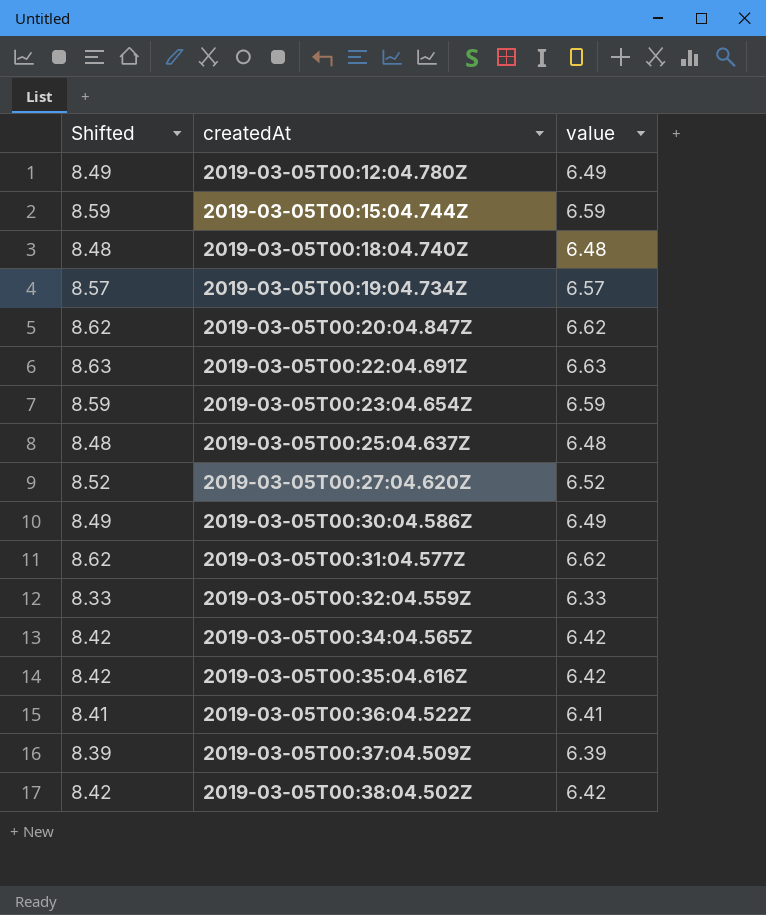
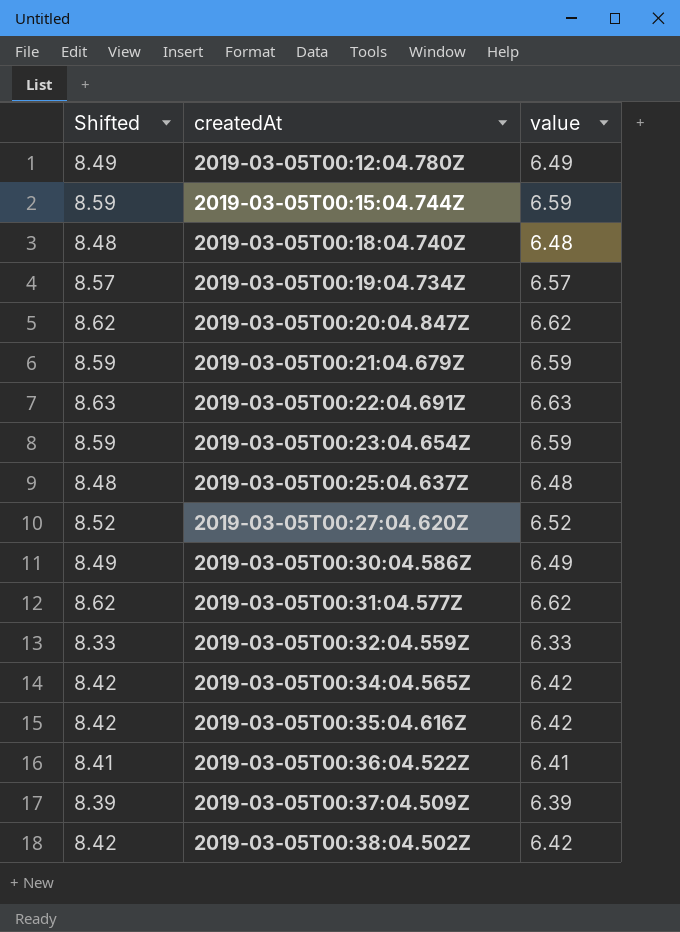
row 2019-03-05T00:21:04.679Z: none -> 8.59 | 6.59

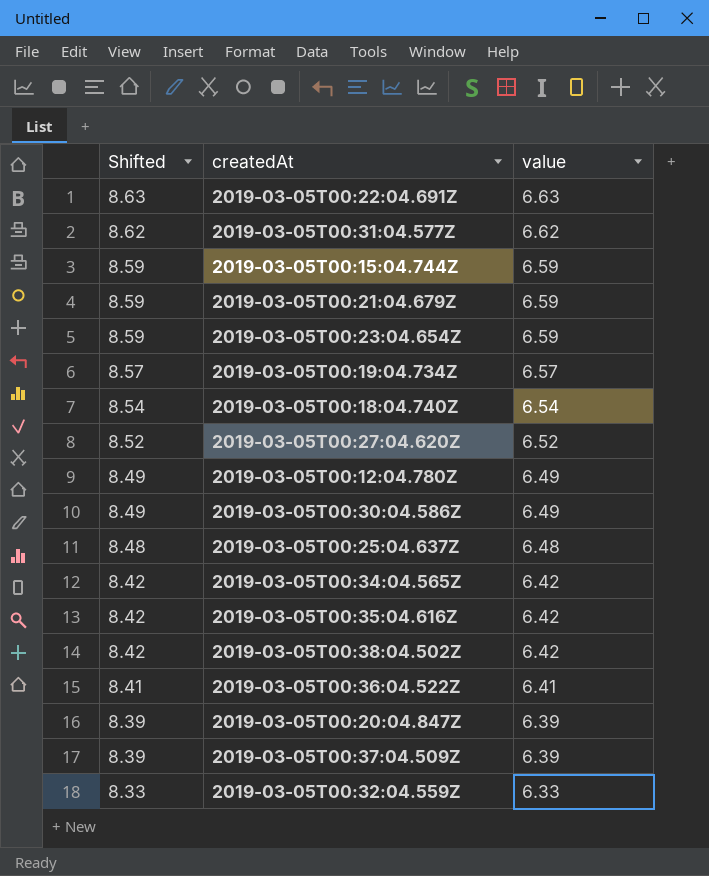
row order: createdAt ascending -> Shifted descending
2019-03-05T00:18:04.740Z | Shifted: 8.48 -> 8.54
2019-03-05T00:18:04.740Z | value: 6.48 -> 6.54
2019-03-05T00:20:04.847Z | Shifted: 8.62 -> 8.39
2019-03-05T00:20:04.847Z | value: 6.62 -> 6.39

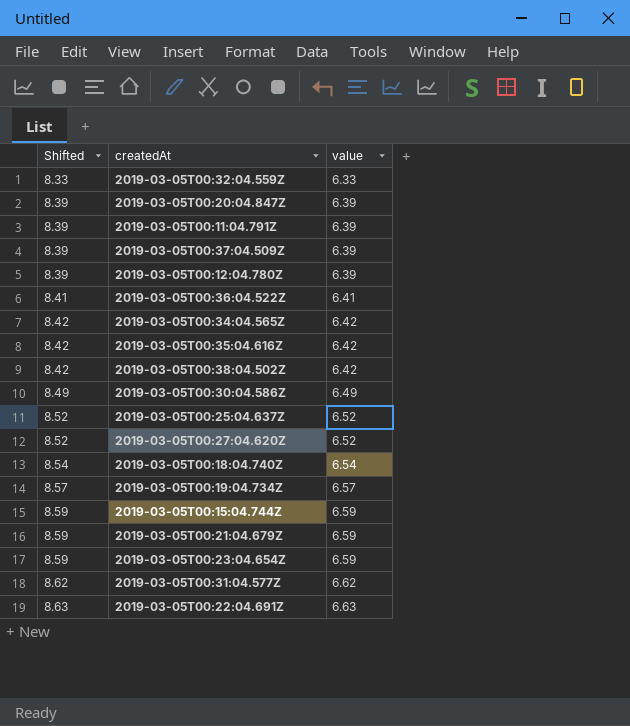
row order: Shifted descending -> Shifted ascending
row 2019-03-05T00:11:04.791Z: none -> 8.39 | 6.39
2019-03-05T00:12:04.780Z | Shifted: 8.49 -> 8.39
2019-03-05T00:12:04.780Z | value: 6.49 -> 6.39
2019-03-05T00:25:04.637Z | Shifted: 8.48 -> 8.52
2019-03-05T00:25:04.637Z | value: 6.48 -> 6.52

